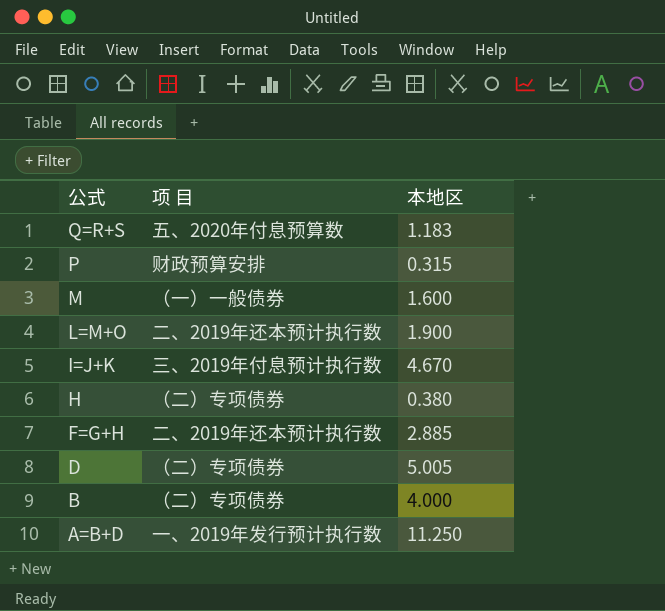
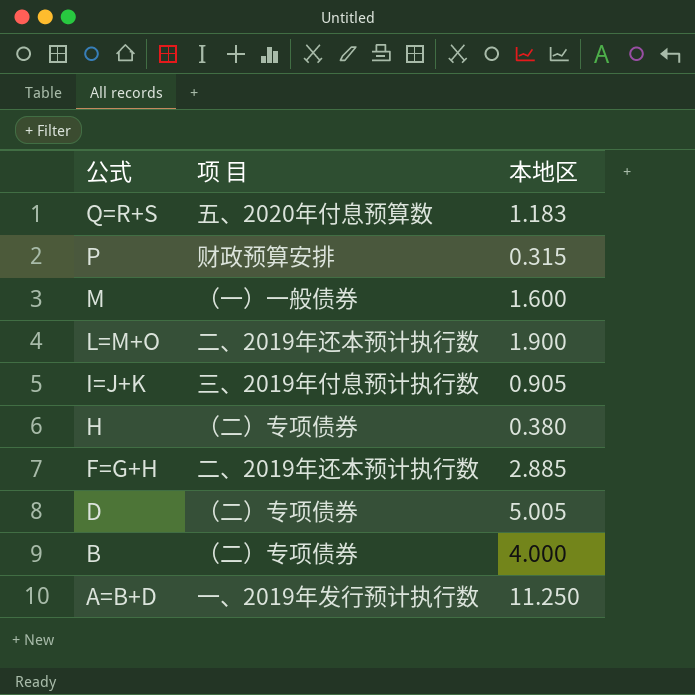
I=J+K | 本地区: 4.670 -> 0.905

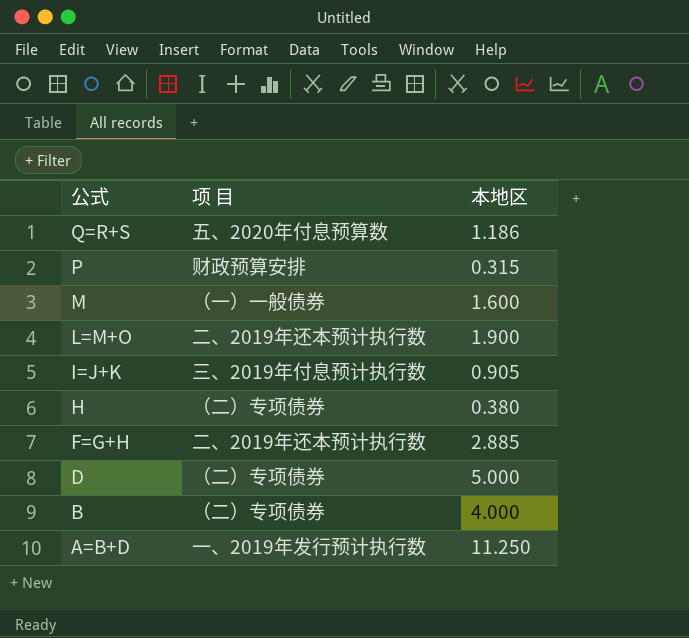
Q=R+S | 本地区: 1.183 -> 1.186
D | 本地区: 5.005 -> 5.000

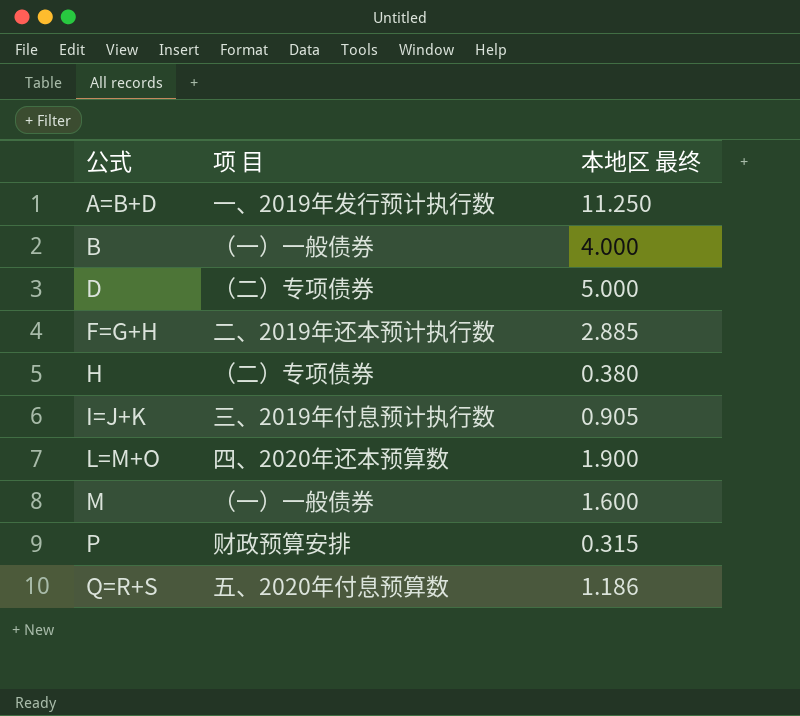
row order: 公式 descending -> 公式 ascending
column name: 本地区 -> 本地区 最终
B | 项 目: （二）专项债券 -> （一）一般债券
L=M+O | 项 目: 二、2019年还本预计执行数 -> 四、2020年还本预算数

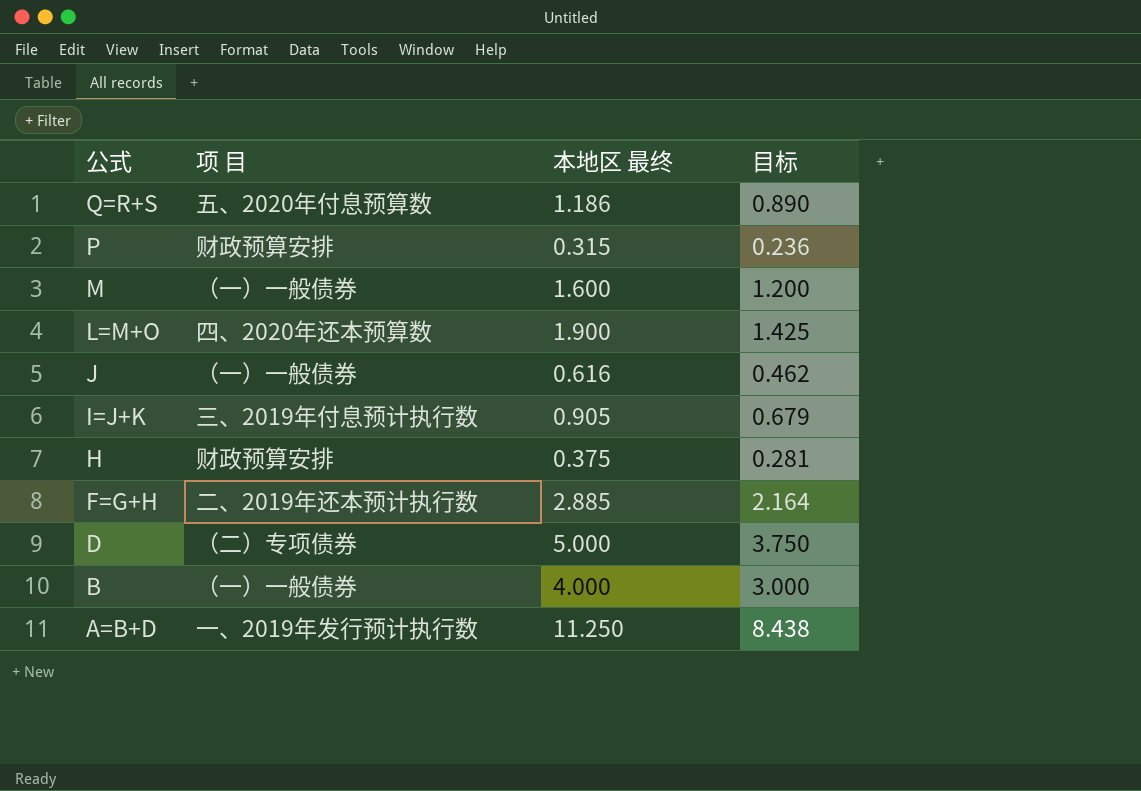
row order: 公式 ascending -> 公式 descending
column 目标 | formula: none -> [本地区 最终] * 0.75
row J: none -> （一）一般债券 | 0.616 | 0.462
H | 项 目: （二）专项债券 -> 财政预算安排
H | 本地区 最终: 0.380 -> 0.375

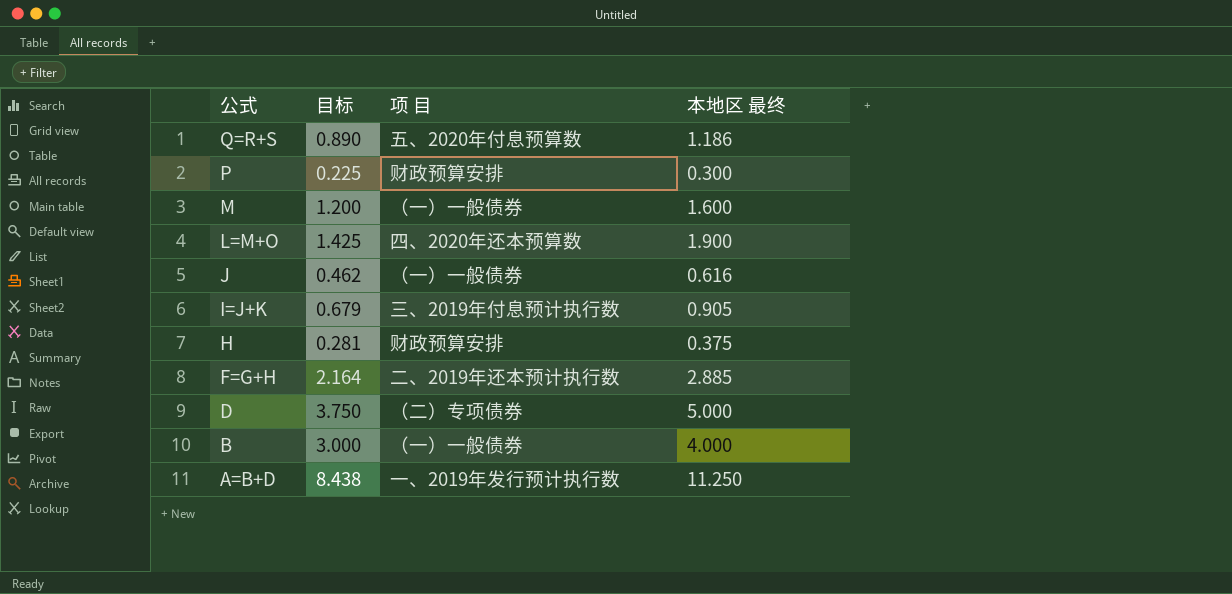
column 目标 | position: 4 -> 2
P | 目标: 0.236 -> 0.225
P | 本地区 最终: 0.315 -> 0.300

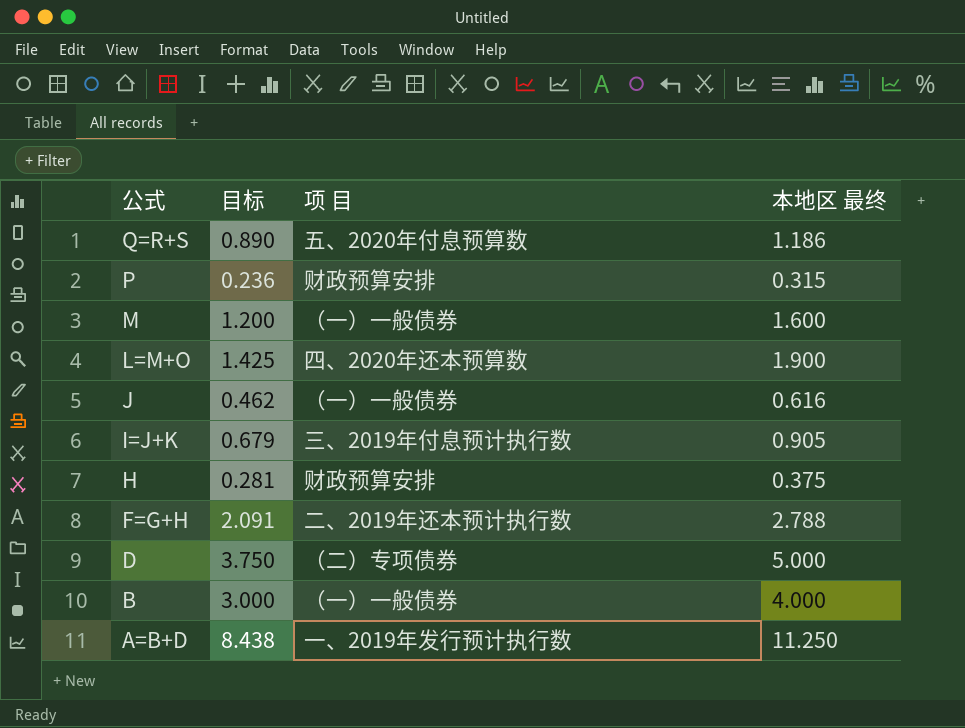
P | 目标: 0.225 -> 0.236
P | 本地区 最终: 0.300 -> 0.315
F=G+H | 目标: 2.164 -> 2.091
F=G+H | 本地区 最终: 2.885 -> 2.788

